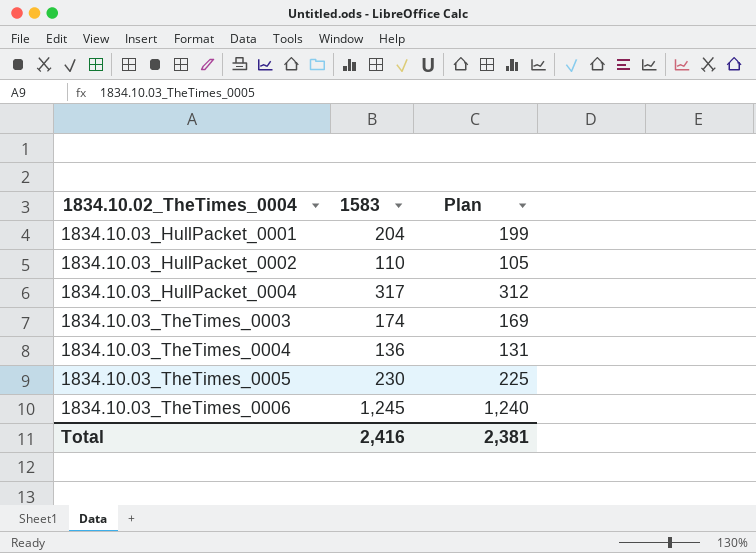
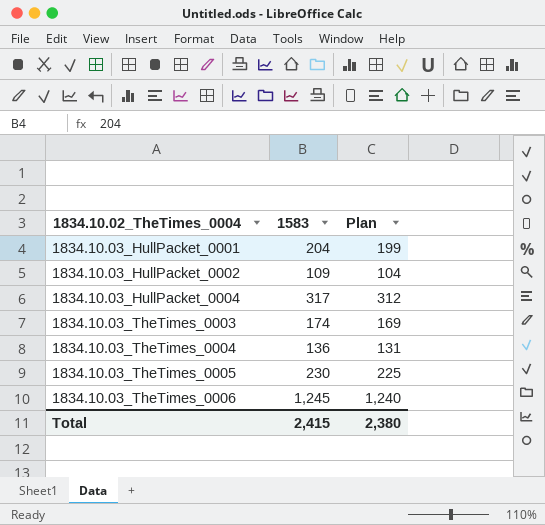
1834.10.03_HullPacket_0002 | 1583: 110 -> 109
1834.10.03_HullPacket_0002 | Plan: 105 -> 104
Total | 1583: 2,416 -> 2,415
Total | Plan: 2,381 -> 2,380

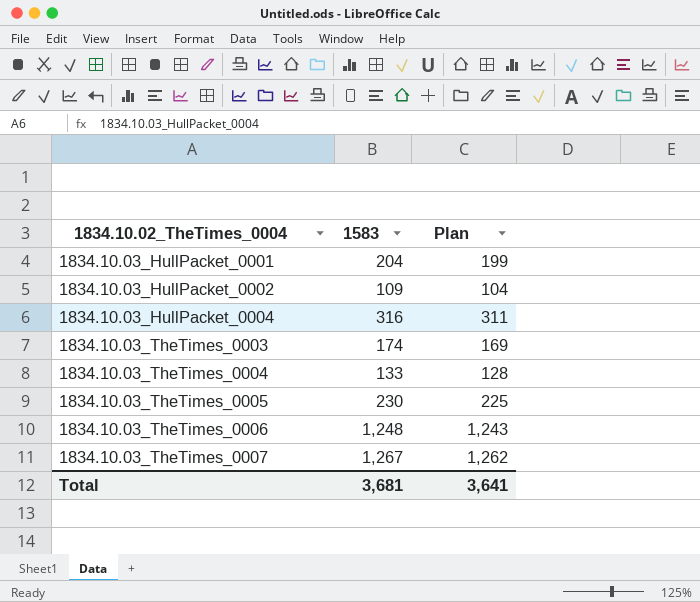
1834.10.03_HullPacket_0004 | 1583: 317 -> 316
1834.10.03_HullPacket_0004 | Plan: 312 -> 311
1834.10.03_TheTimes_0004 | 1583: 136 -> 133
1834.10.03_TheTimes_0004 | Plan: 131 -> 128
1834.10.03_TheTimes_0006 | 1583: 1,245 -> 1,248
1834.10.03_TheTimes_0006 | Plan: 1,240 -> 1,243
row 1834.10.03_TheTimes_0007: none -> 1,267 | 1,262
Total | 1583: 2,415 -> 3,681
Total | Plan: 2,380 -> 3,641

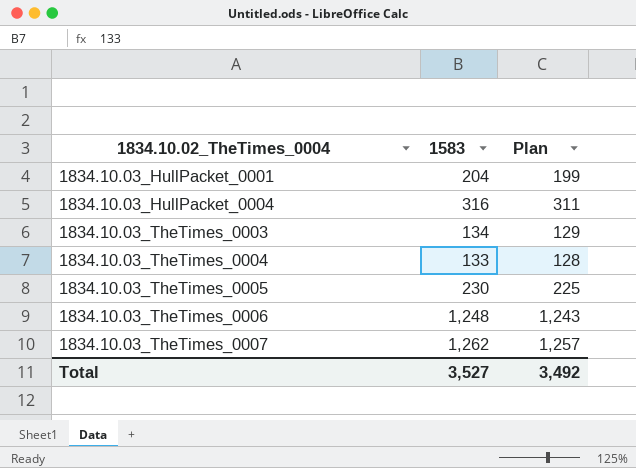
row 1834.10.03_HullPacket_0002: 109 | 104 -> none
1834.10.03_TheTimes_0003 | 1583: 174 -> 134
1834.10.03_TheTimes_0003 | Plan: 169 -> 129
1834.10.03_TheTimes_0007 | 1583: 1,267 -> 1,262
1834.10.03_TheTimes_0007 | Plan: 1,262 -> 1,257
Total | 1583: 3,681 -> 3,527
Total | Plan: 3,641 -> 3,492

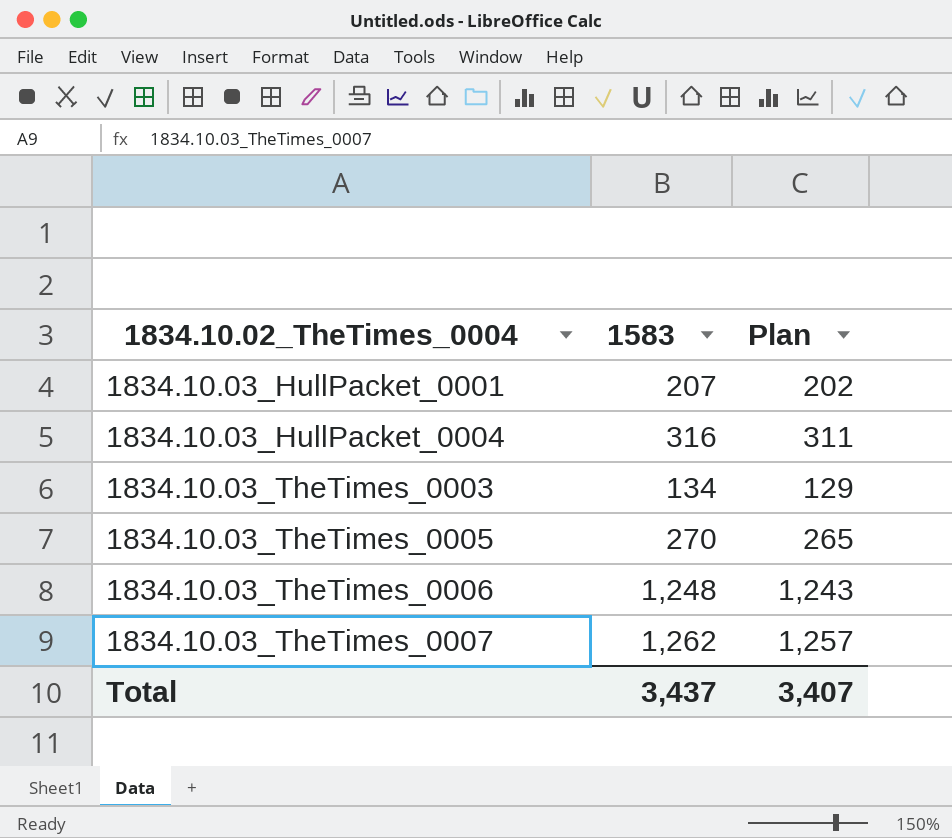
row 1834.10.03_TheTimes_0004: 133 | 128 -> none
1834.10.03_HullPacket_0001 | 1583: 204 -> 207
1834.10.03_HullPacket_0001 | Plan: 199 -> 202
1834.10.03_TheTimes_0005 | 1583: 230 -> 270
1834.10.03_TheTimes_0005 | Plan: 225 -> 265
Total | 1583: 3,527 -> 3,437
Total | Plan: 3,492 -> 3,407

